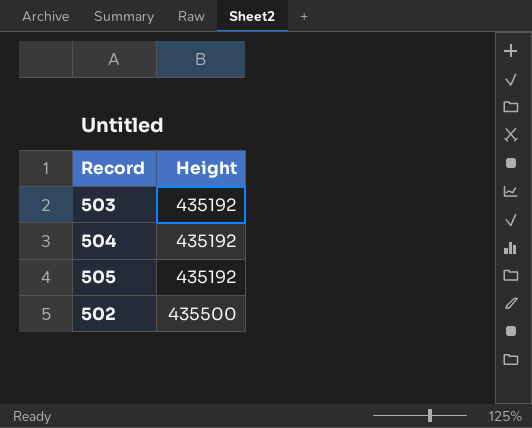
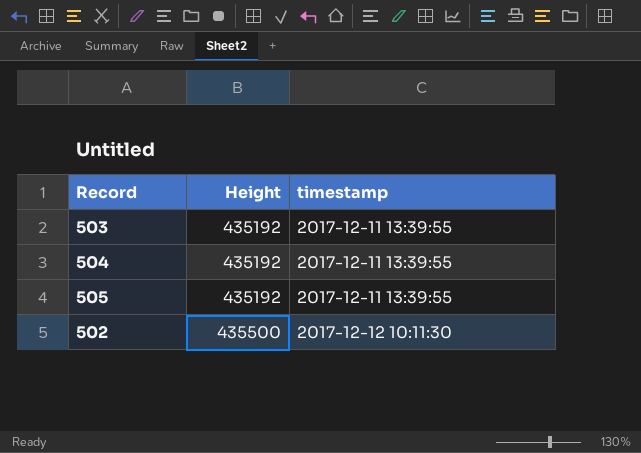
column timestamp | position: none -> 3

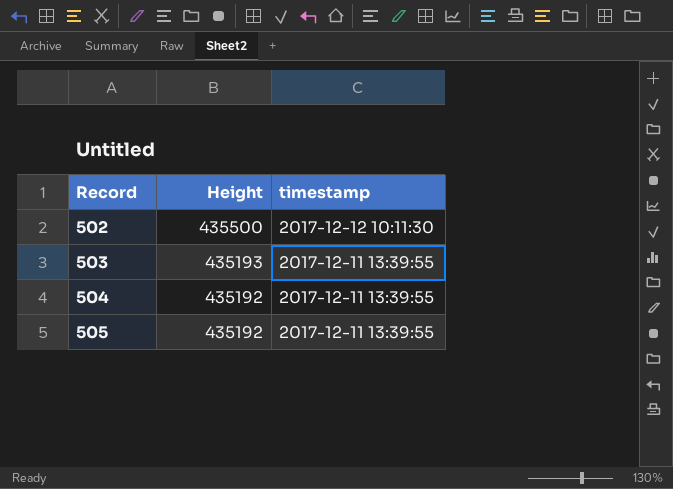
row order: Height ascending -> Record ascending
503 | Height: 435192 -> 435193

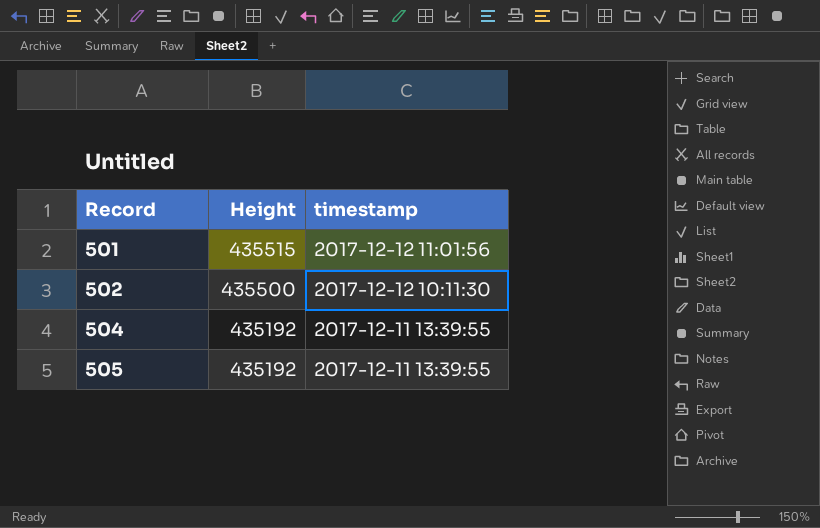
row 503: 435193 | 2017-12-11 13:39:55 -> none
row 501: none -> 435515 | 2017-12-12 11:01:56

